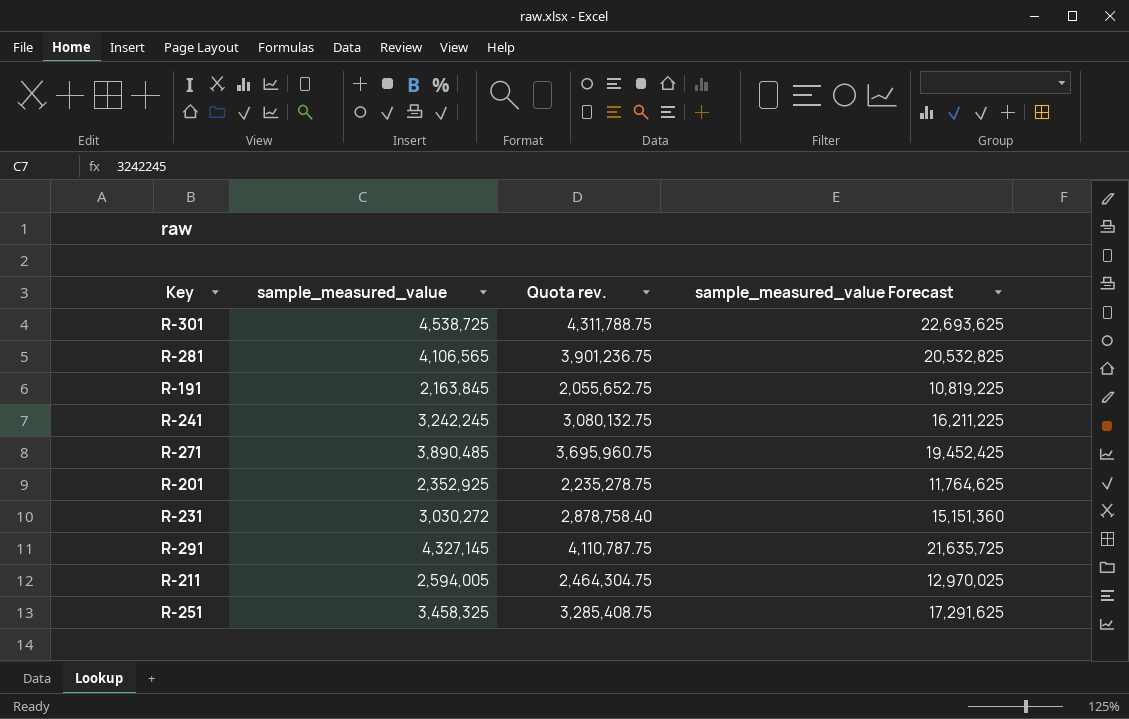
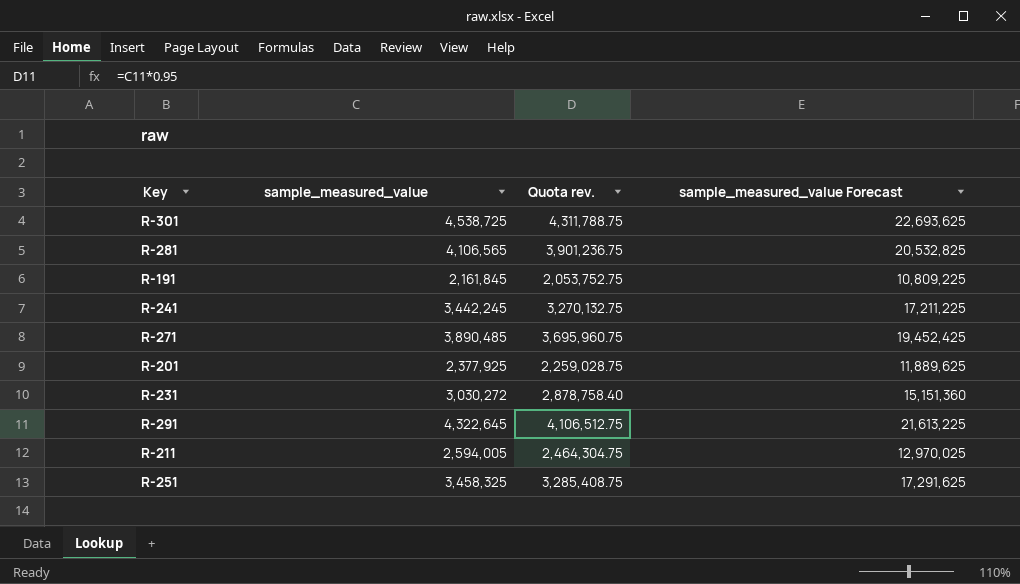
R-191 | sample_measured_value: 2,163,845 -> 2,161,845
R-191 | Quota rev.: 2,055,652.75 -> 2,053,752.75
R-191 | sample_measured_value Forecast: 10,819,225 -> 10,809,225
R-241 | sample_measured_value: 3,242,245 -> 3,442,245
R-241 | Quota rev.: 3,080,132.75 -> 3,270,132.75
R-241 | sample_measured_value Forecast: 16,211,225 -> 17,211,225
R-201 | sample_measured_value: 2,352,925 -> 2,377,925
R-201 | Quota rev.: 2,235,278.75 -> 2,259,028.75
R-201 | sample_measured_value Forecast: 11,764,625 -> 11,889,625
R-291 | sample_measured_value: 4,327,145 -> 4,322,645
R-291 | Quota rev.: 4,110,787.75 -> 4,106,512.75
R-291 | sample_measured_value Forecast: 21,635,725 -> 21,613,225

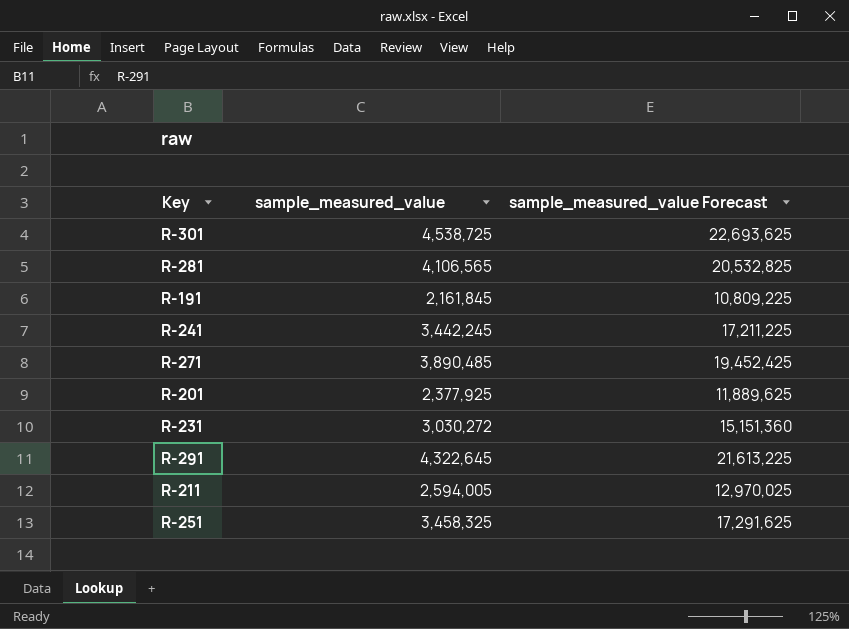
column Quota rev. | formula: [sample_measured_value] * 0.95 -> none

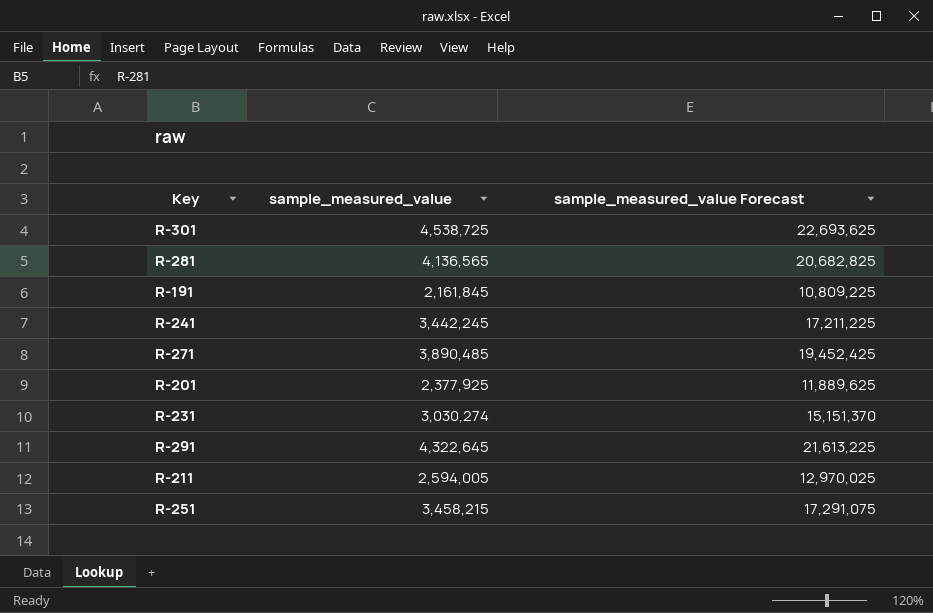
R-281 | sample_measured_value: 4,106,565 -> 4,136,565
R-281 | sample_measured_value Forecast: 20,532,825 -> 20,682,825
R-231 | sample_measured_value: 3,030,272 -> 3,030,274
R-231 | sample_measured_value Forecast: 15,151,360 -> 15,151,370
R-251 | sample_measured_value: 3,458,325 -> 3,458,215
R-251 | sample_measured_value Forecast: 17,291,625 -> 17,291,075

